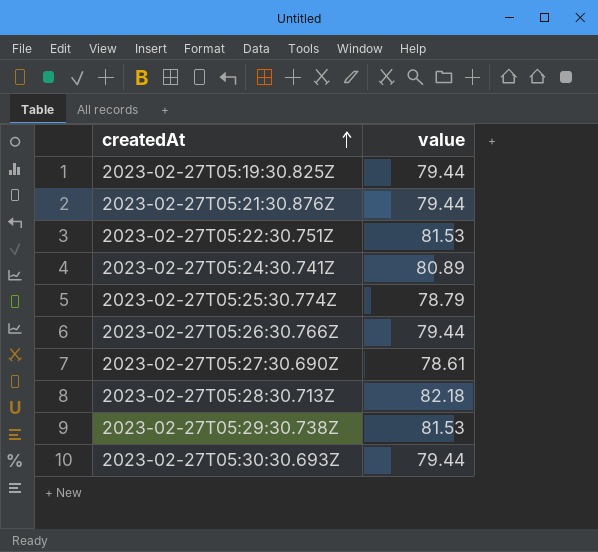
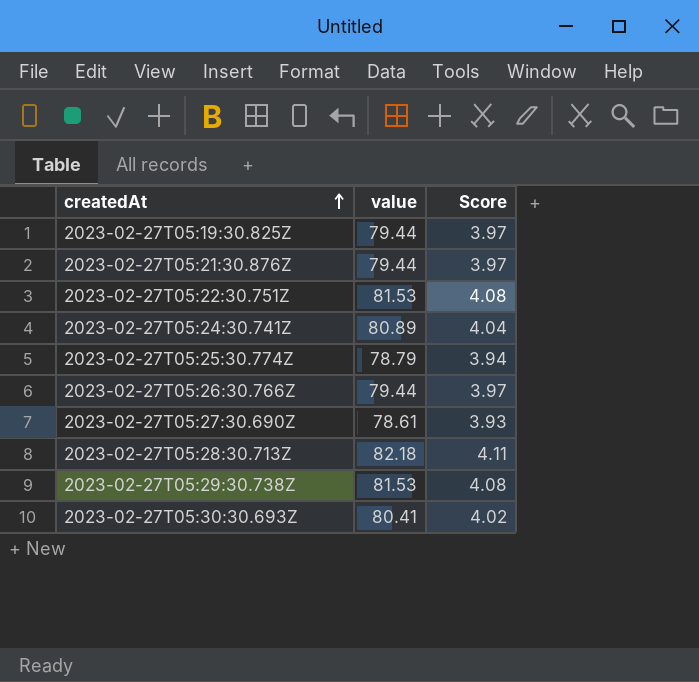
column Score | formula: none -> [value] * 0.05
2023-02-27T05:30:30.693Z | value: 79.44 -> 80.41

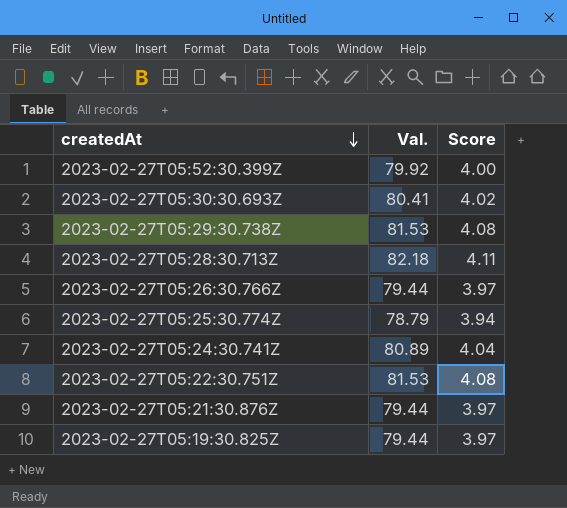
row order: createdAt ascending -> createdAt descending
column name: value -> Val.
row 2023-02-27T05:27:30.690Z: 78.61 | 3.93 -> none
row 2023-02-27T05:52:30.399Z: none -> 79.92 | 4.00

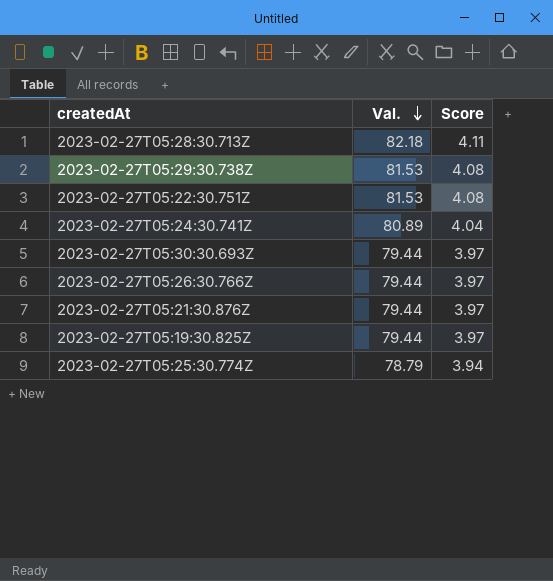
row order: createdAt descending -> Val. descending
row 2023-02-27T05:52:30.399Z: 79.92 | 4.00 -> none
2023-02-27T05:30:30.693Z | Val.: 80.41 -> 79.44
2023-02-27T05:30:30.693Z | Score: 4.02 -> 3.97

